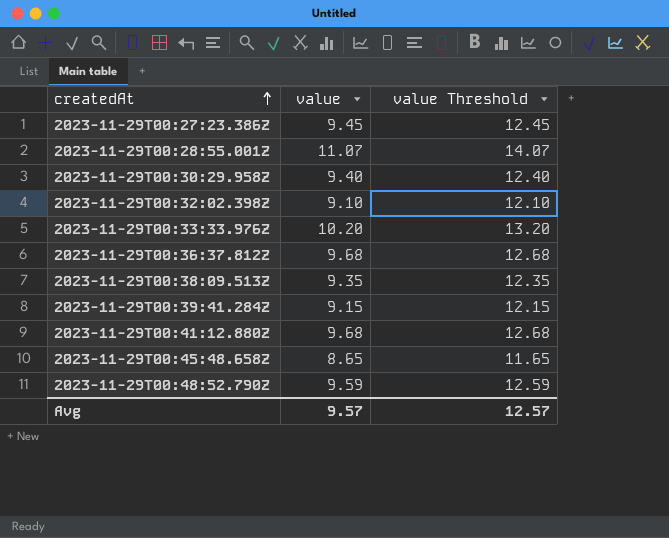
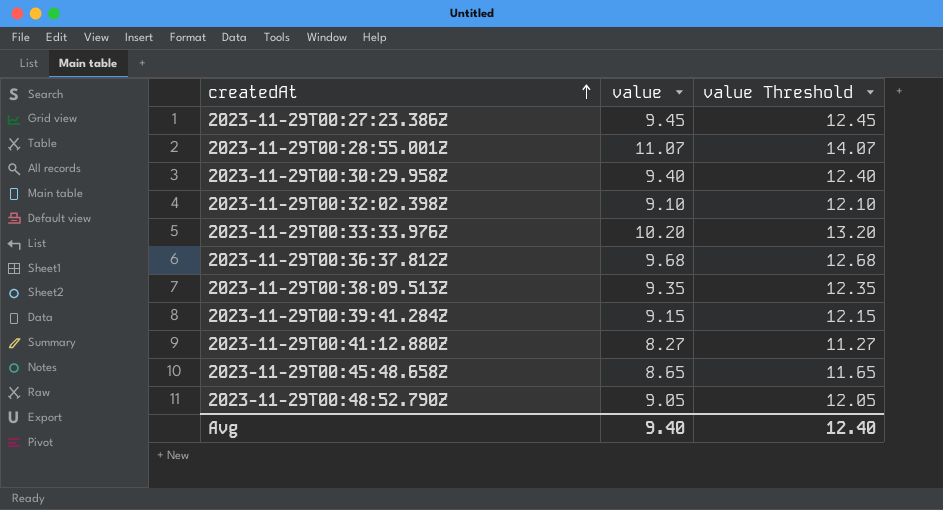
2023-11-29T00:41:12.880Z | value: 9.68 -> 8.27
2023-11-29T00:41:12.880Z | value Threshold: 12.68 -> 11.27
2023-11-29T00:48:52.790Z | value: 9.59 -> 9.05
2023-11-29T00:48:52.790Z | value Threshold: 12.59 -> 12.05
Avg | value: 9.57 -> 9.40
Avg | value Threshold: 12.57 -> 12.40

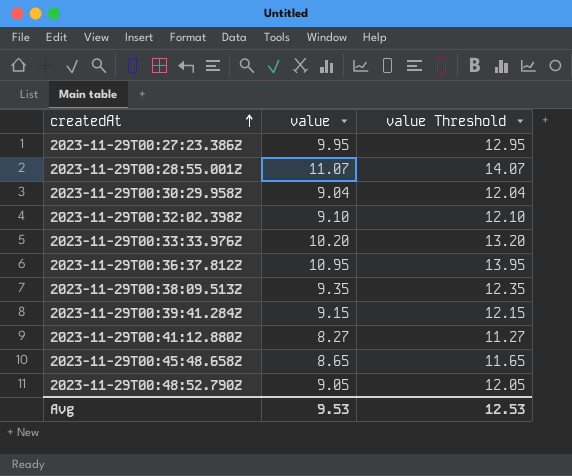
2023-11-29T00:27:23.386Z | value: 9.45 -> 9.95
2023-11-29T00:27:23.386Z | value Threshold: 12.45 -> 12.95
2023-11-29T00:30:29.958Z | value: 9.40 -> 9.04
2023-11-29T00:30:29.958Z | value Threshold: 12.40 -> 12.04
2023-11-29T00:36:37.812Z | value: 9.68 -> 10.95
2023-11-29T00:36:37.812Z | value Threshold: 12.68 -> 13.95
Avg | value: 9.40 -> 9.53
Avg | value Threshold: 12.40 -> 12.53

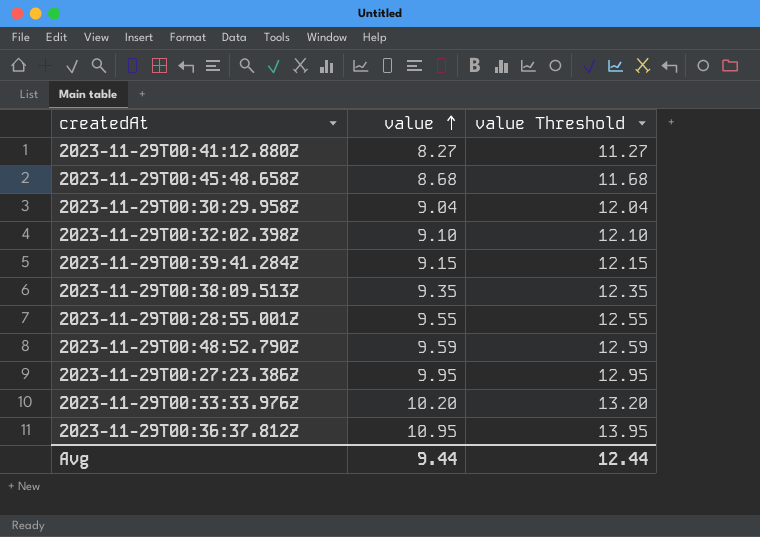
row order: createdAt ascending -> value ascending
2023-11-29T00:45:48.658Z | value: 8.65 -> 8.68
2023-11-29T00:45:48.658Z | value Threshold: 11.65 -> 11.68
2023-11-29T00:28:55.001Z | value: 11.07 -> 9.55
2023-11-29T00:28:55.001Z | value Threshold: 14.07 -> 12.55
2023-11-29T00:48:52.790Z | value: 9.05 -> 9.59
2023-11-29T00:48:52.790Z | value Threshold: 12.05 -> 12.59
Avg | value: 9.53 -> 9.44
Avg | value Threshold: 12.53 -> 12.44

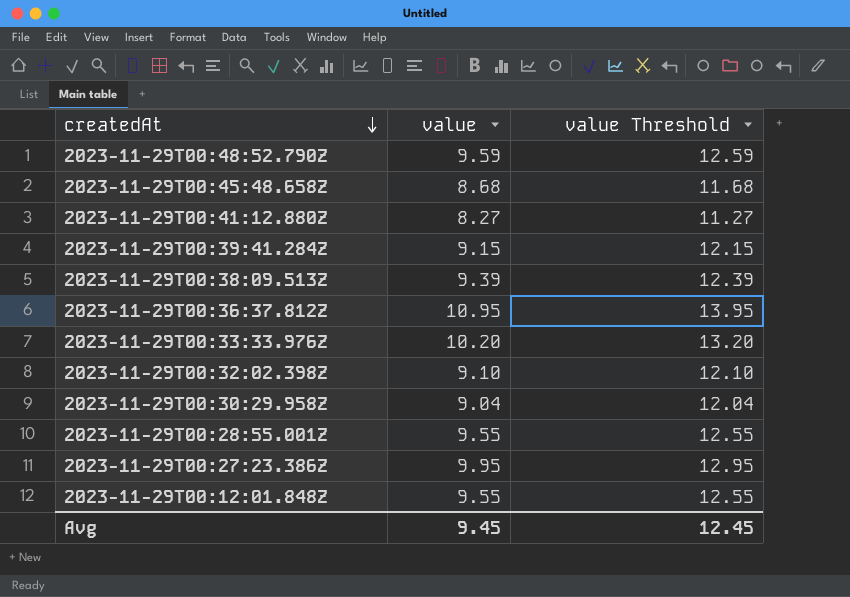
row order: value ascending -> createdAt descending
2023-11-29T00:38:09.513Z | value: 9.35 -> 9.39
2023-11-29T00:38:09.513Z | value Threshold: 12.35 -> 12.39
row 2023-11-29T00:12:01.848Z: none -> 9.55 | 12.55
Avg | value: 9.44 -> 9.45
Avg | value Threshold: 12.44 -> 12.45

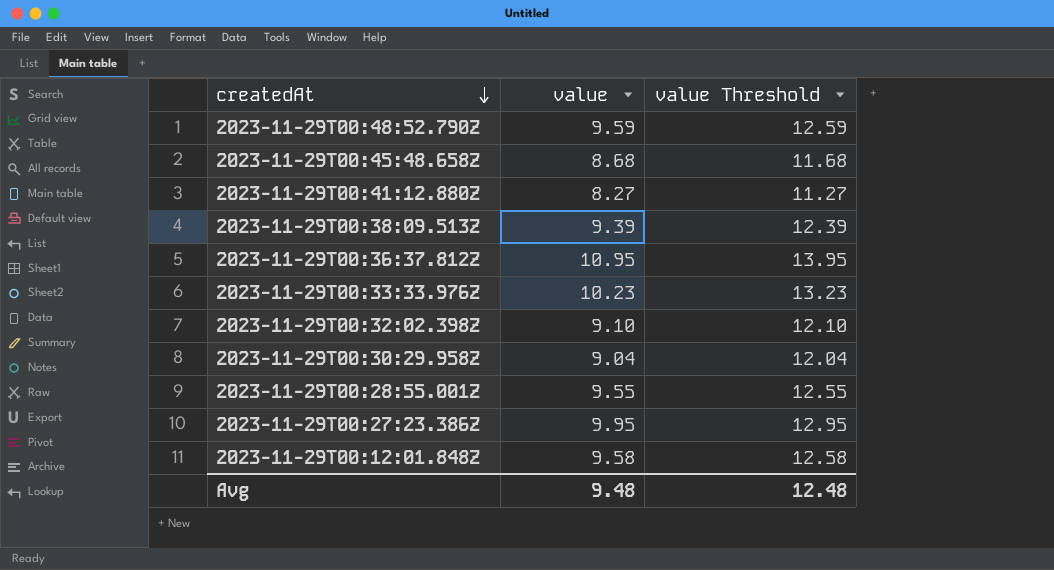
row 2023-11-29T00:39:41.284Z: 9.15 | 12.15 -> none
2023-11-29T00:33:33.976Z | value: 10.20 -> 10.23
2023-11-29T00:33:33.976Z | value Threshold: 13.20 -> 13.23
2023-11-29T00:12:01.848Z | value: 9.55 -> 9.58
2023-11-29T00:12:01.848Z | value Threshold: 12.55 -> 12.58
Avg | value: 9.45 -> 9.48
Avg | value Threshold: 12.45 -> 12.48

